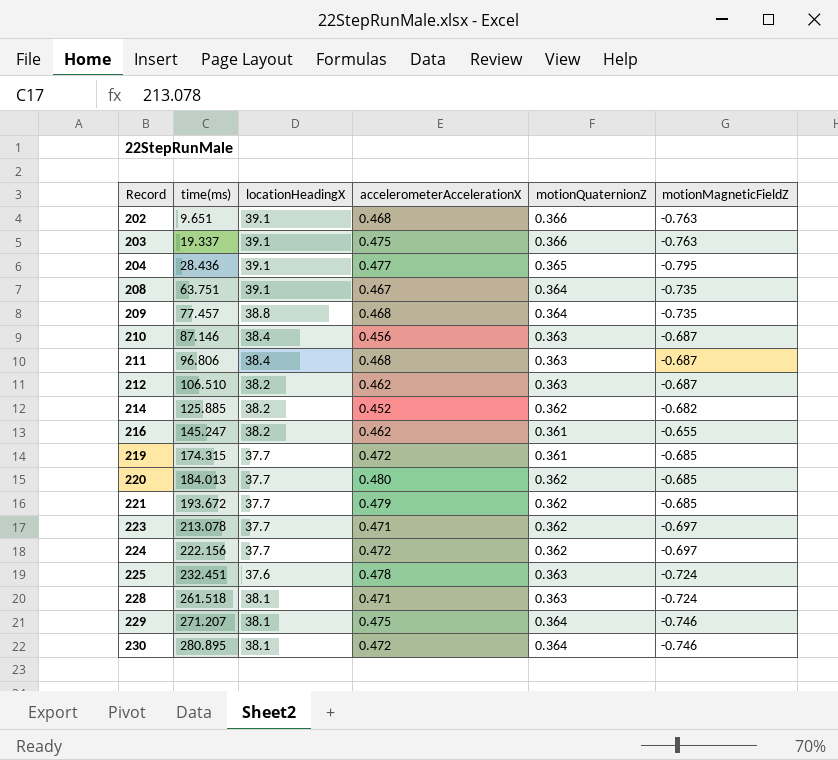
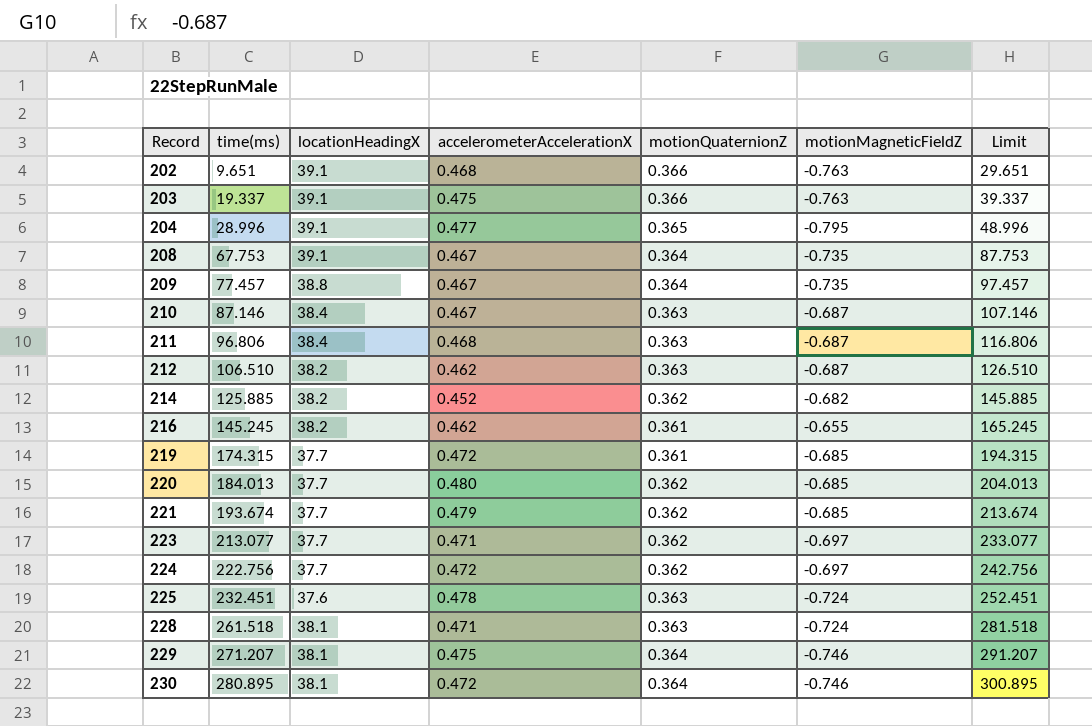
column Limit | formula: none -> [time(ms)] + 20
204 | time(ms): 28.436 -> 28.996
208 | time(ms): 63.751 -> 67.753
209 | accelerometerAccelerationX: 0.468 -> 0.467
210 | accelerometerAccelerationX: 0.456 -> 0.467
216 | time(ms): 145.247 -> 145.245
221 | time(ms): 193.672 -> 193.674
223 | time(ms): 213.078 -> 213.077
224 | time(ms): 222.156 -> 222.756

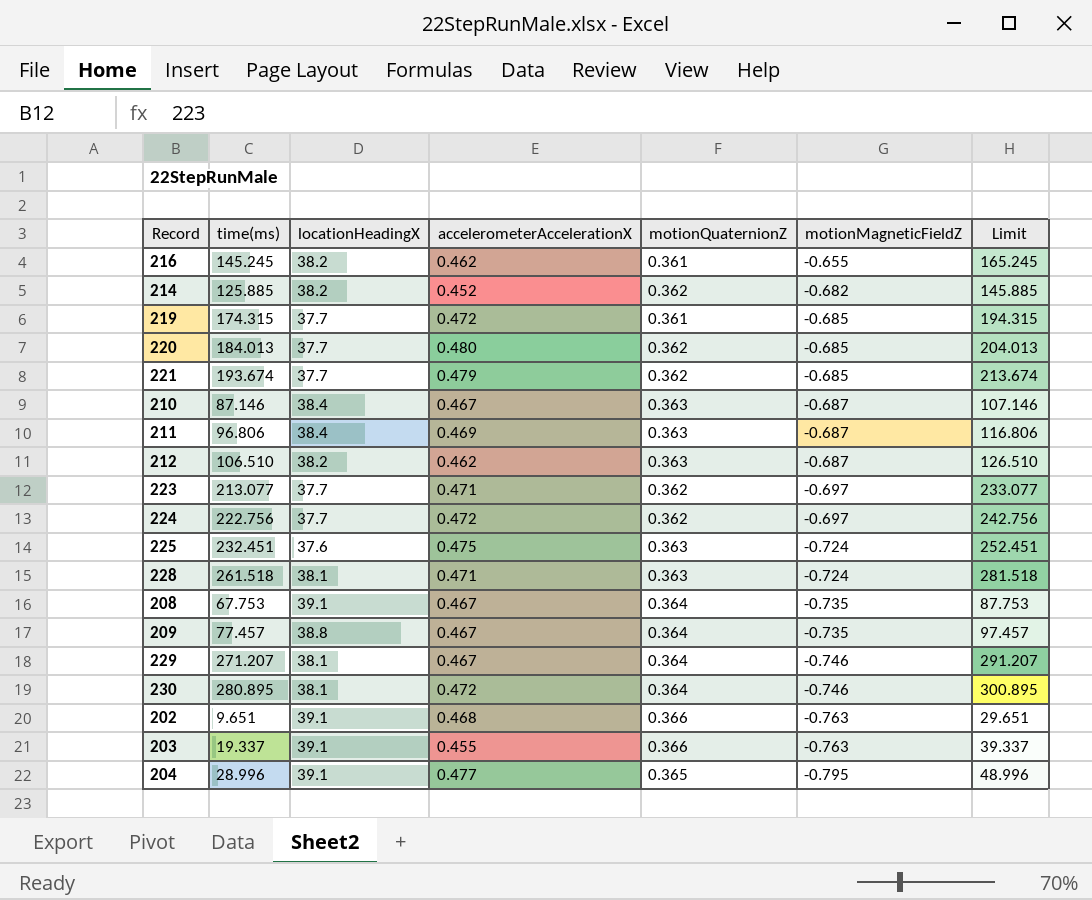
row order: Record ascending -> motionMagneticFieldZ descending
211 | accelerometerAccelerationX: 0.468 -> 0.469
225 | accelerometerAccelerationX: 0.478 -> 0.475
229 | accelerometerAccelerationX: 0.475 -> 0.467
203 | accelerometerAccelerationX: 0.475 -> 0.455

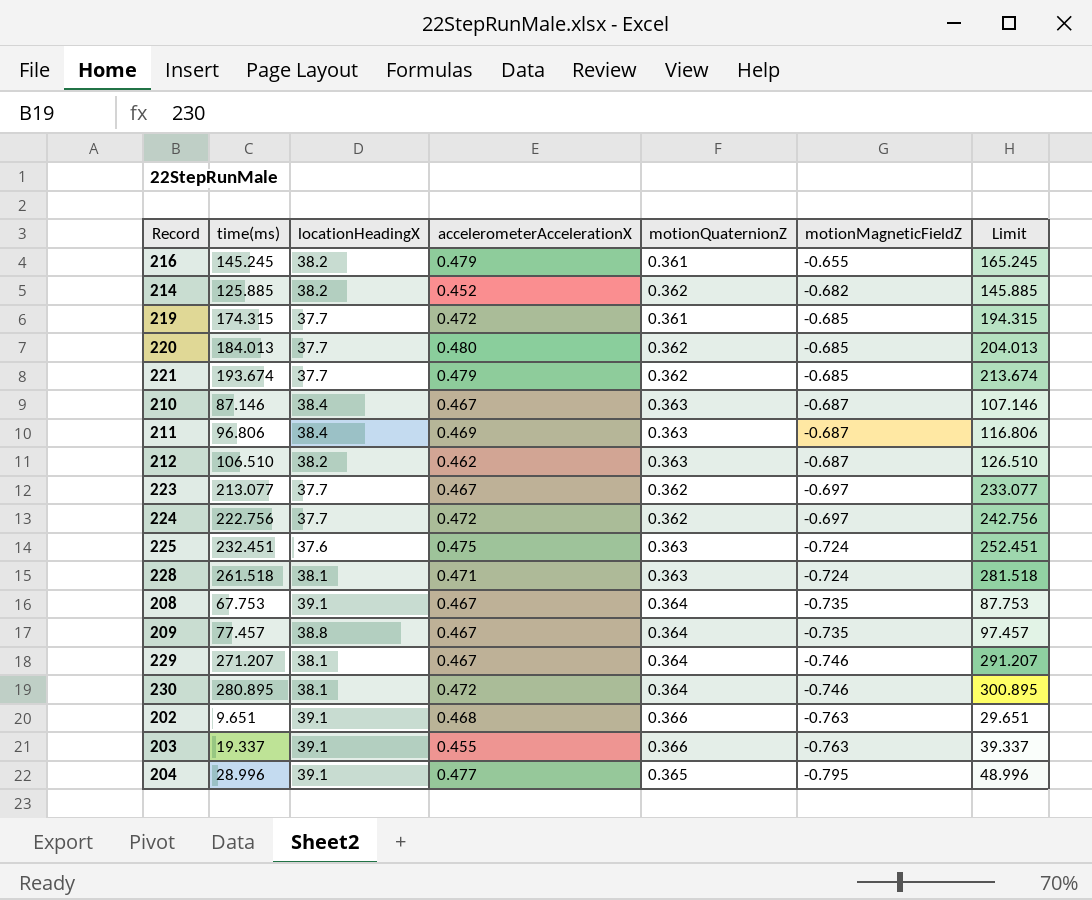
216 | accelerometerAccelerationX: 0.462 -> 0.479
223 | accelerometerAccelerationX: 0.471 -> 0.467

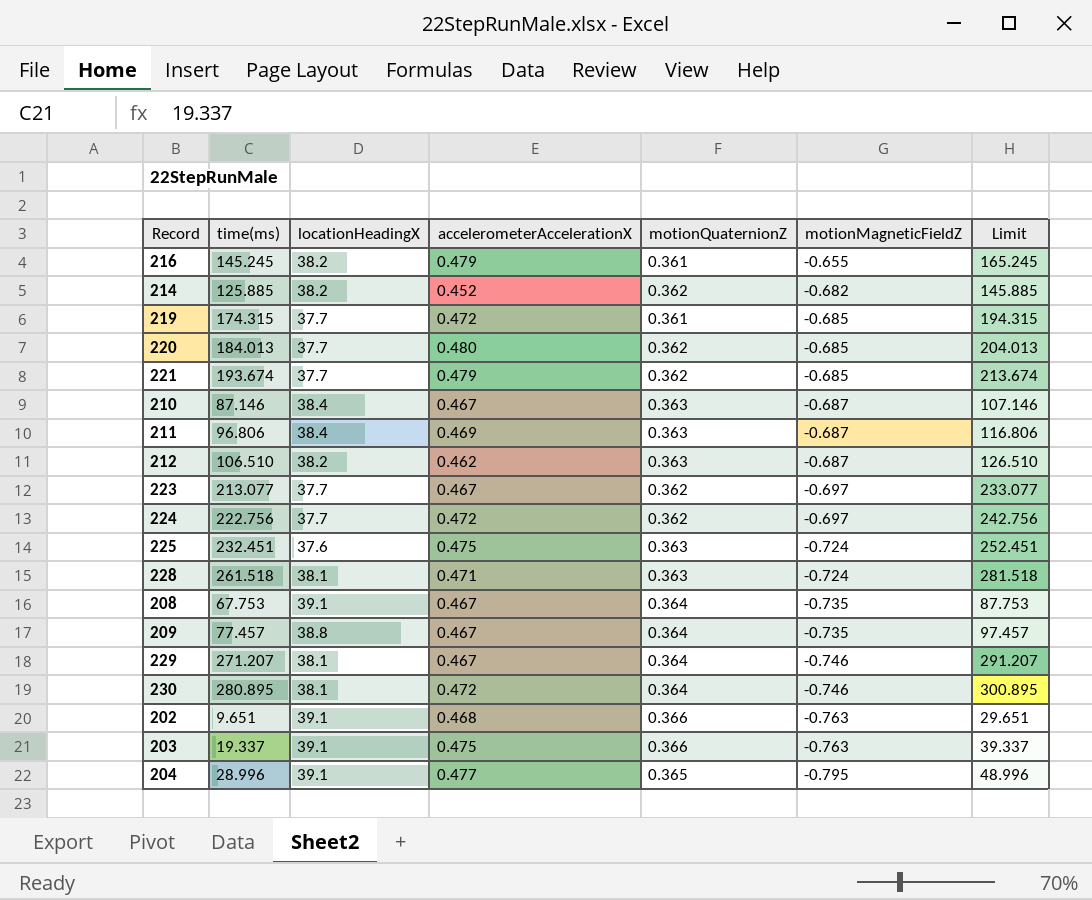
203 | accelerometerAccelerationX: 0.455 -> 0.475

